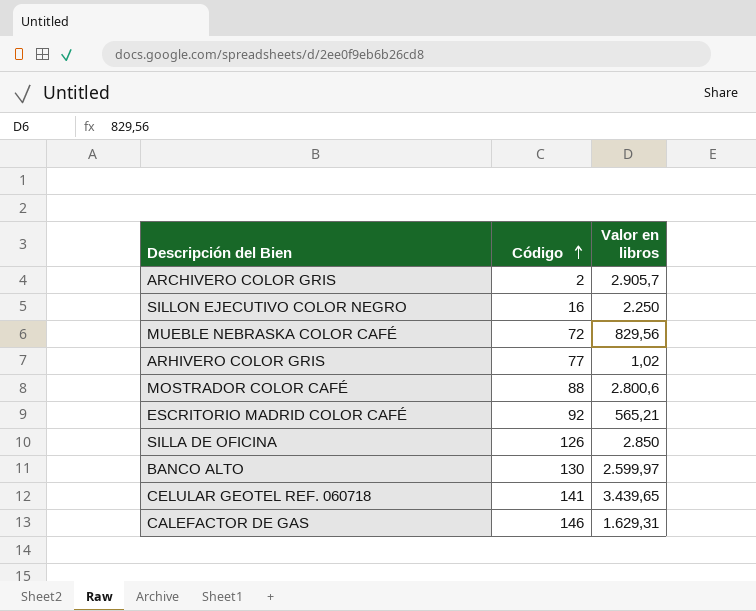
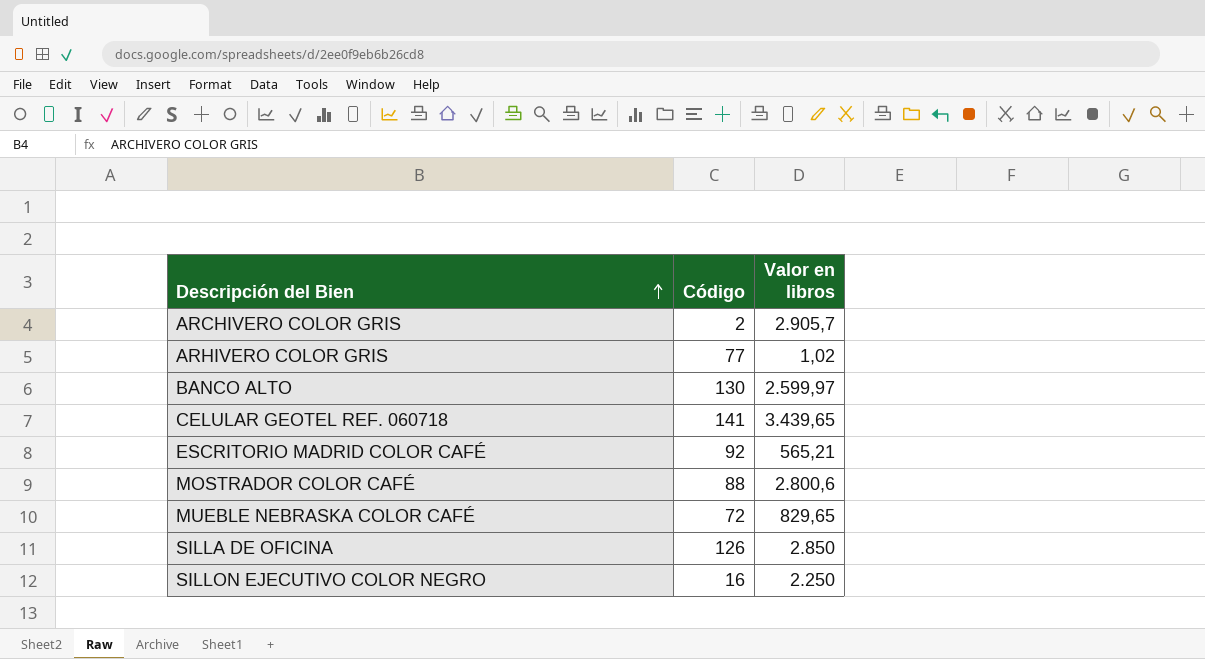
row order: Código ascending -> Descripción del Bien ascending
row CALEFACTOR DE GAS: 146 | 1.629,31 -> none
MUEBLE NEBRASKA COLOR CAFÉ | Valor en libros: 829,56 -> 829,65

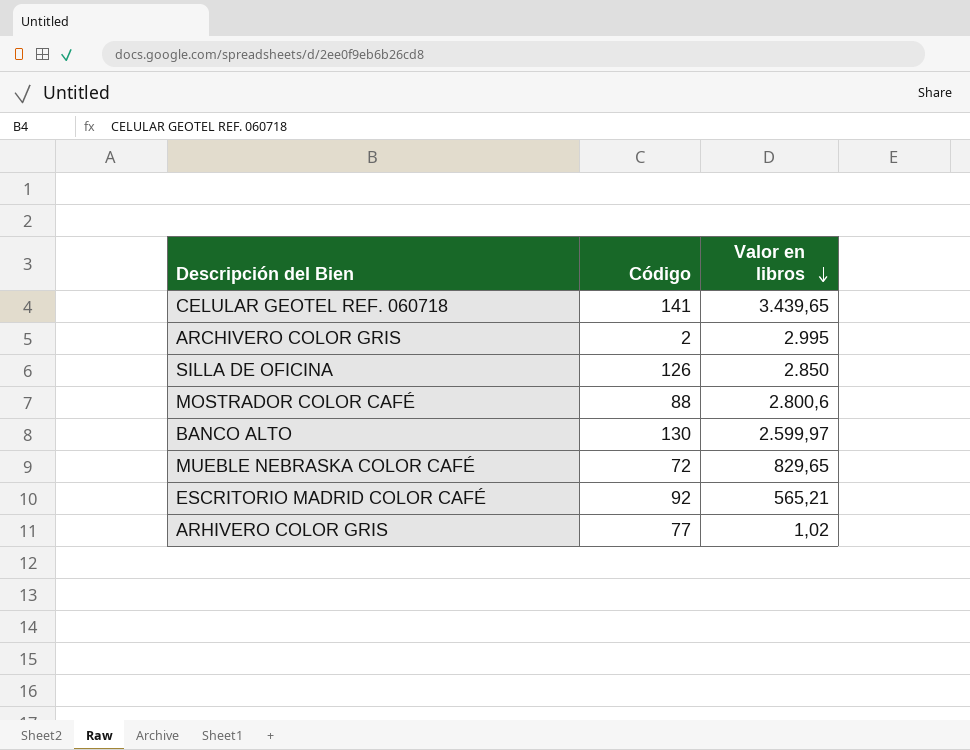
row order: Descripción del Bien ascending -> Valor en libros descending
row SILLON EJECUTIVO COLOR NEGRO: 16 | 2.250 -> none
ARCHIVERO COLOR GRIS | Valor en libros: 2.905,7 -> 2.995

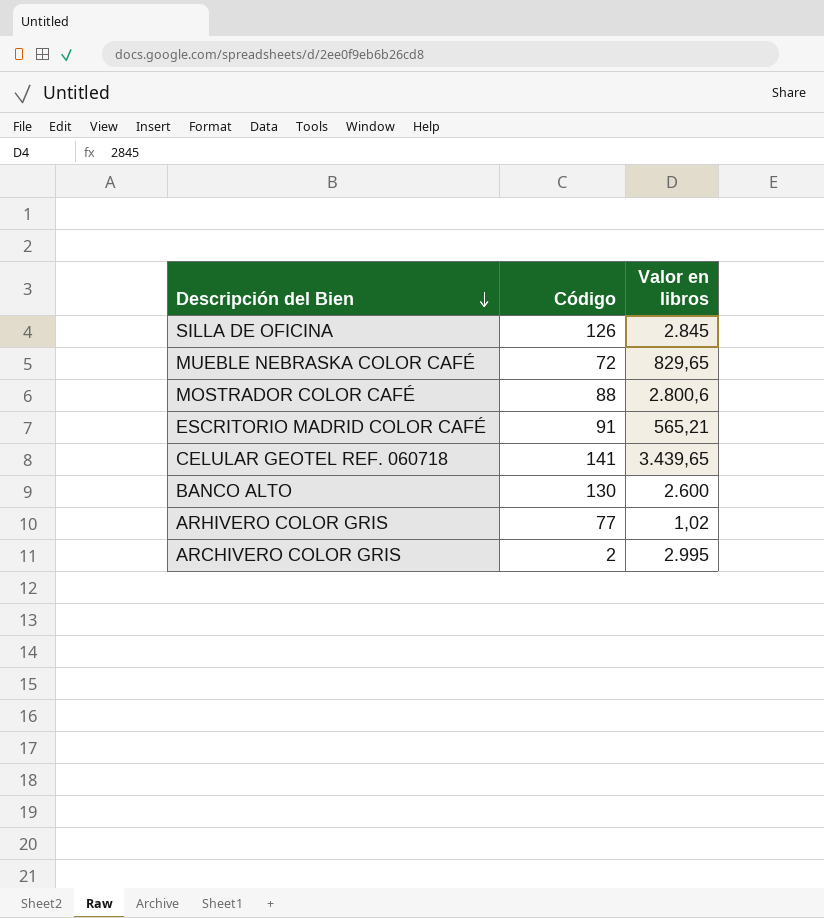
row order: Valor en libros descending -> Descripción del Bien descending
SILLA DE OFICINA | Valor en libros: 2.850 -> 2.845
ESCRITORIO MADRID COLOR CAFÉ | Código: 92 -> 91
BANCO ALTO | Valor en libros: 2.599,97 -> 2.600

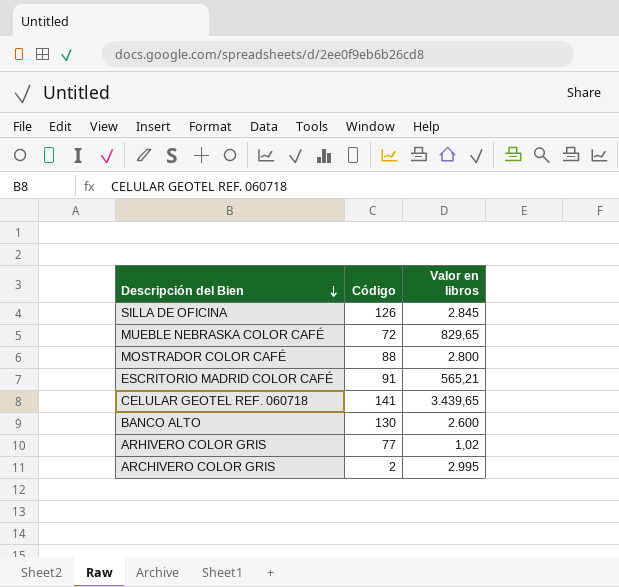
MOSTRADOR COLOR CAFÉ | Valor en libros: 2.800,6 -> 2.800

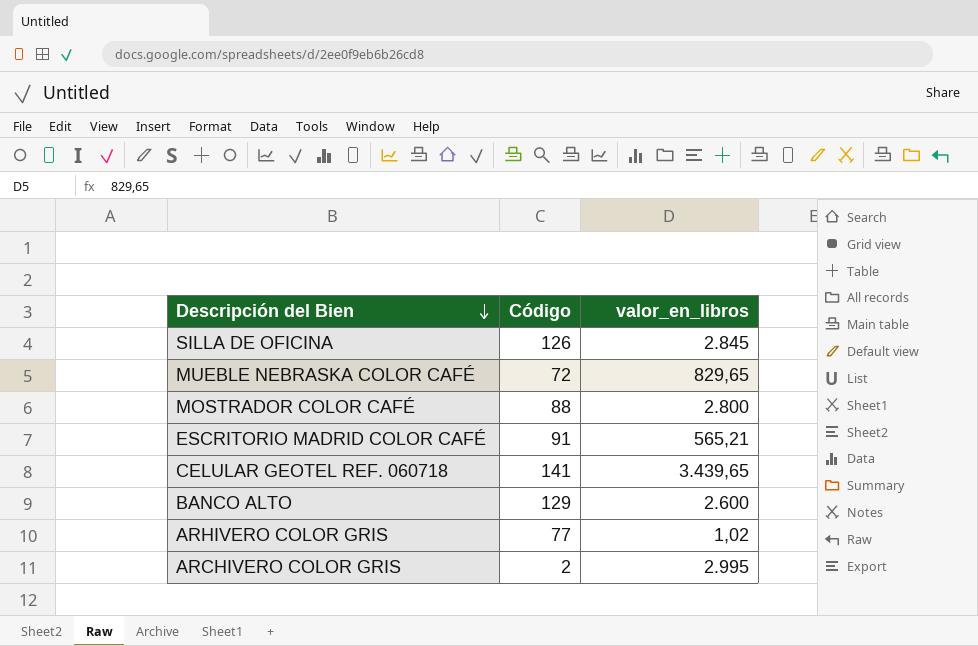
column name: Valor en libros -> valor_en_libros
BANCO ALTO | Código: 130 -> 129

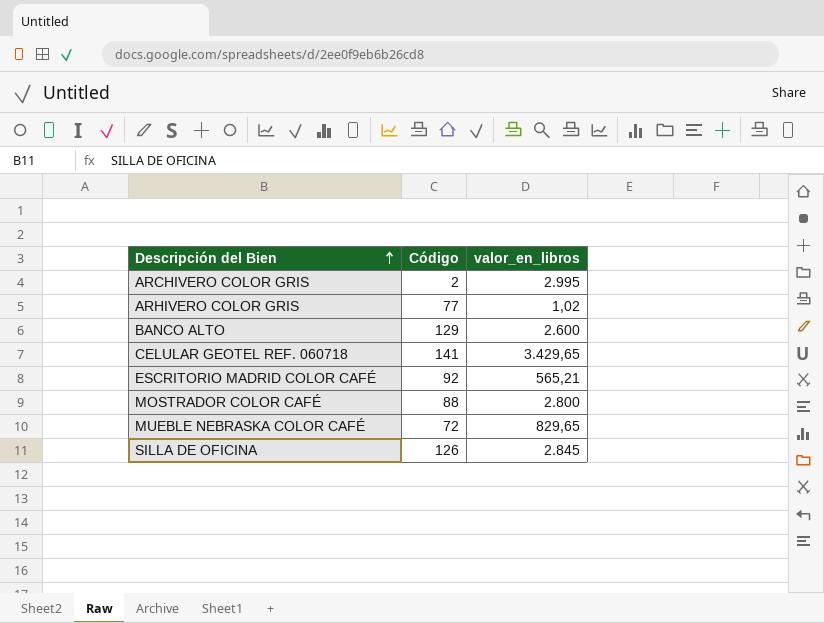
row order: Descripción del Bien descending -> Descripción del Bien ascending
CELULAR GEOTEL REF. 060718 | valor_en_libros: 3.439,65 -> 3.429,65
ESCRITORIO MADRID COLOR CAFÉ | Código: 91 -> 92

